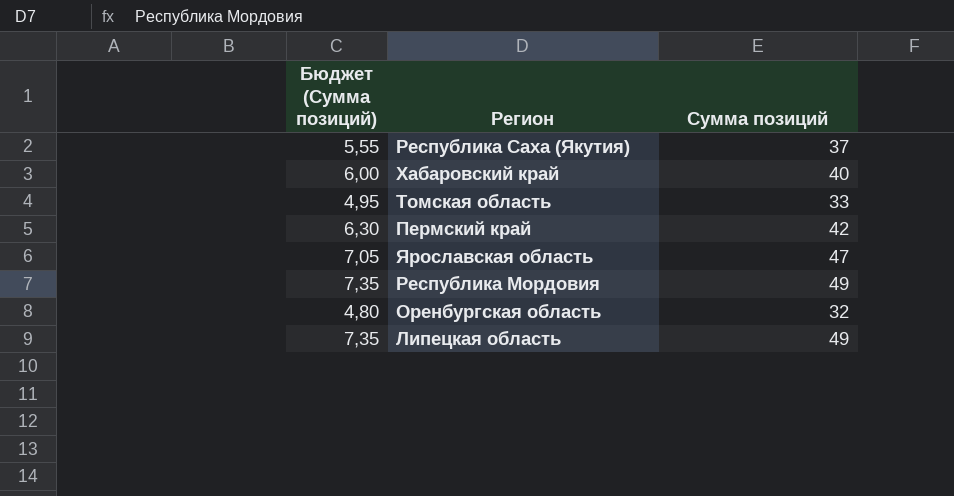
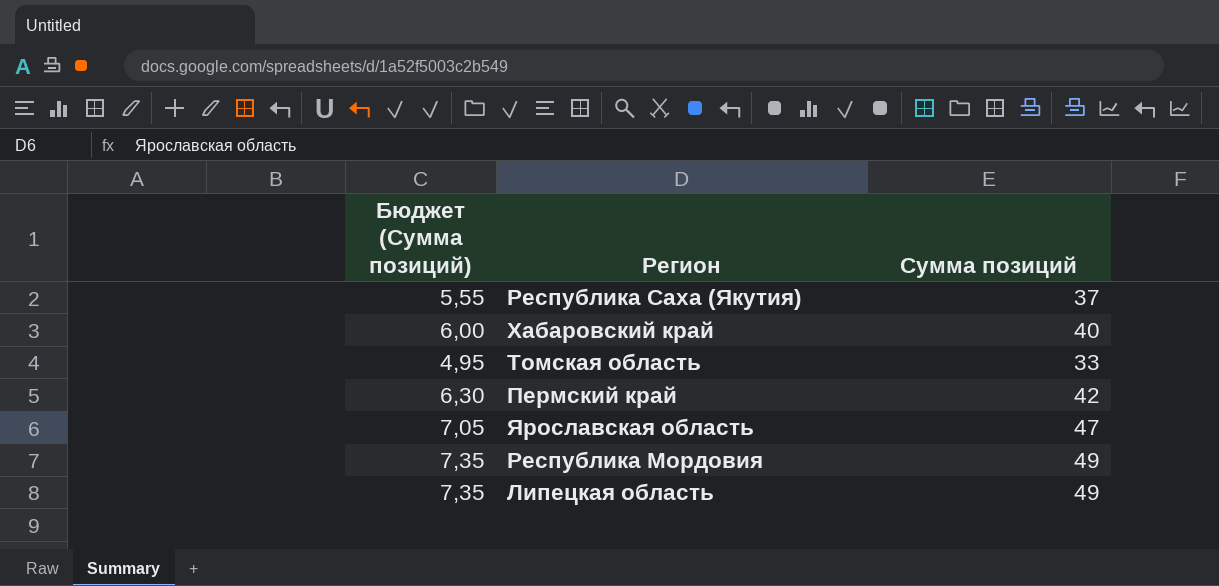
row Оренбургская область: 4,80 | 32 -> none

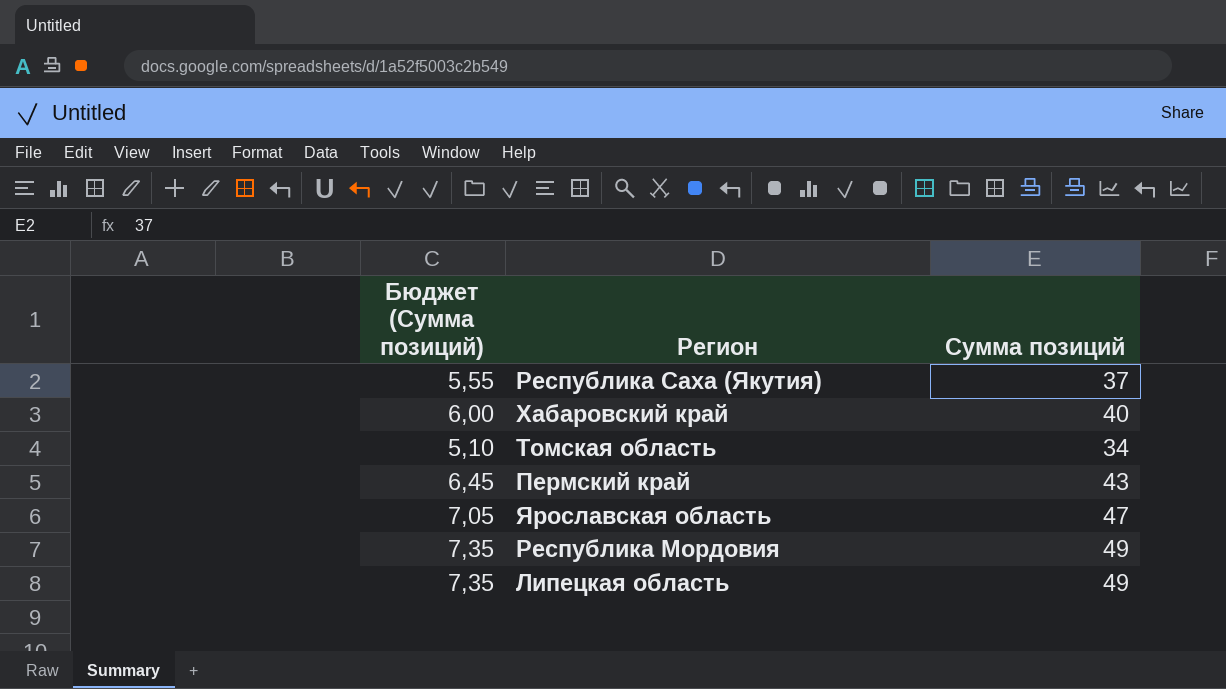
Томская область | Бюджет (Сумма позиций): 4,95 -> 5,10
Томская область | Сумма позиций: 33 -> 34
Пермский край | Бюджет (Сумма позиций): 6,30 -> 6,45
Пермский край | Сумма позиций: 42 -> 43

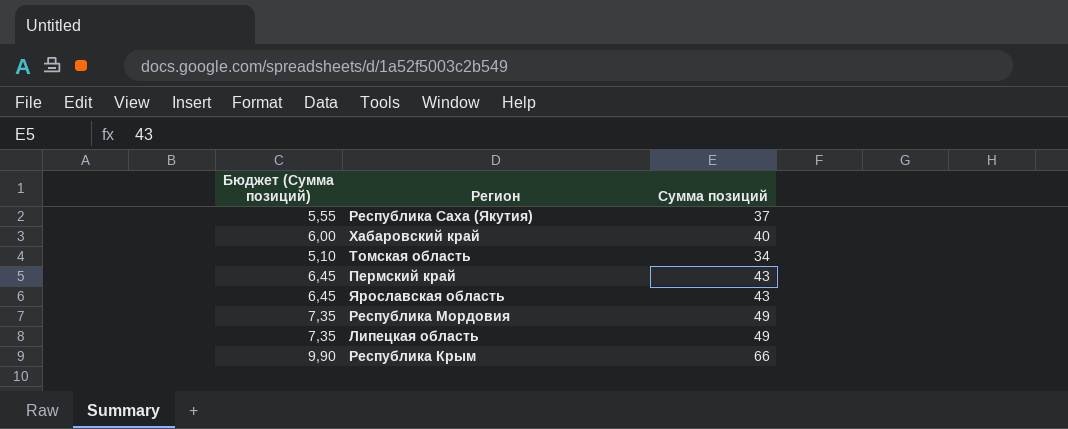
Ярославская область | Бюджет (Сумма позиций): 7,05 -> 6,45
Ярославская область | Сумма позиций: 47 -> 43
row Республика Крым: none -> 9,90 | 66

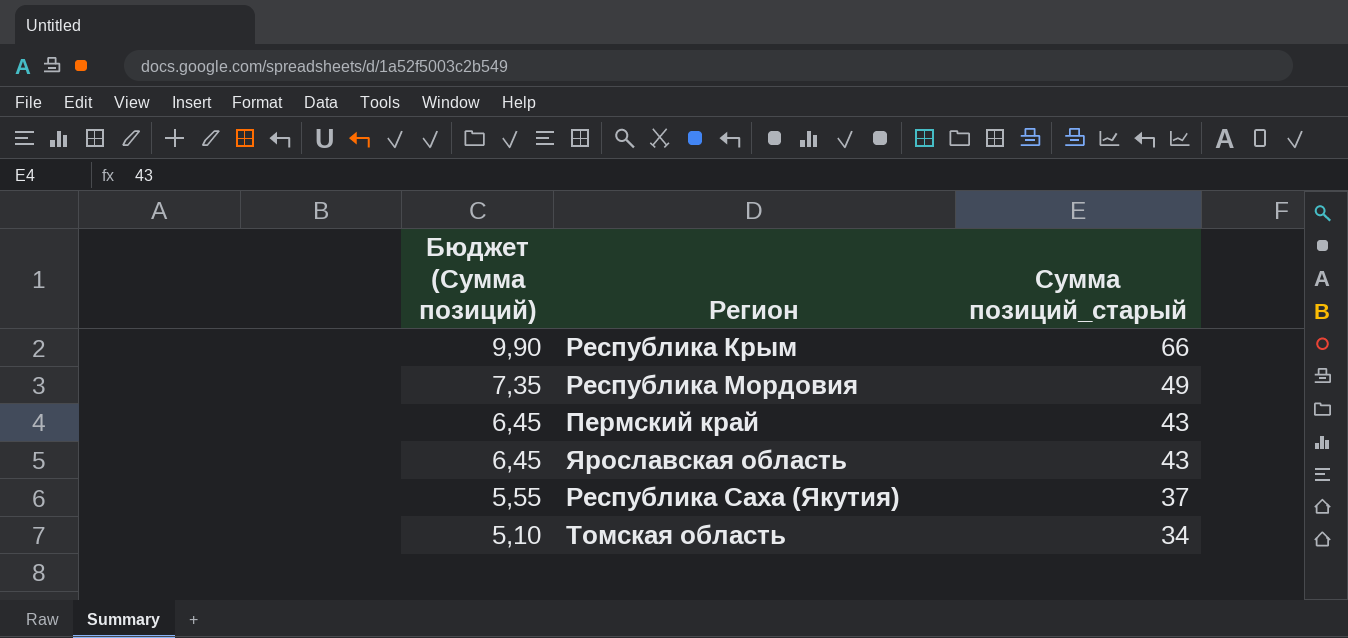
row order: none -> Бюджет (Сумма позиций) descending
column name: Сумма позиций -> Сумма позиций_старый
row Хабаровский край: 6,00 | 40 -> none
row Липецкая область: 7,35 | 49 -> none

